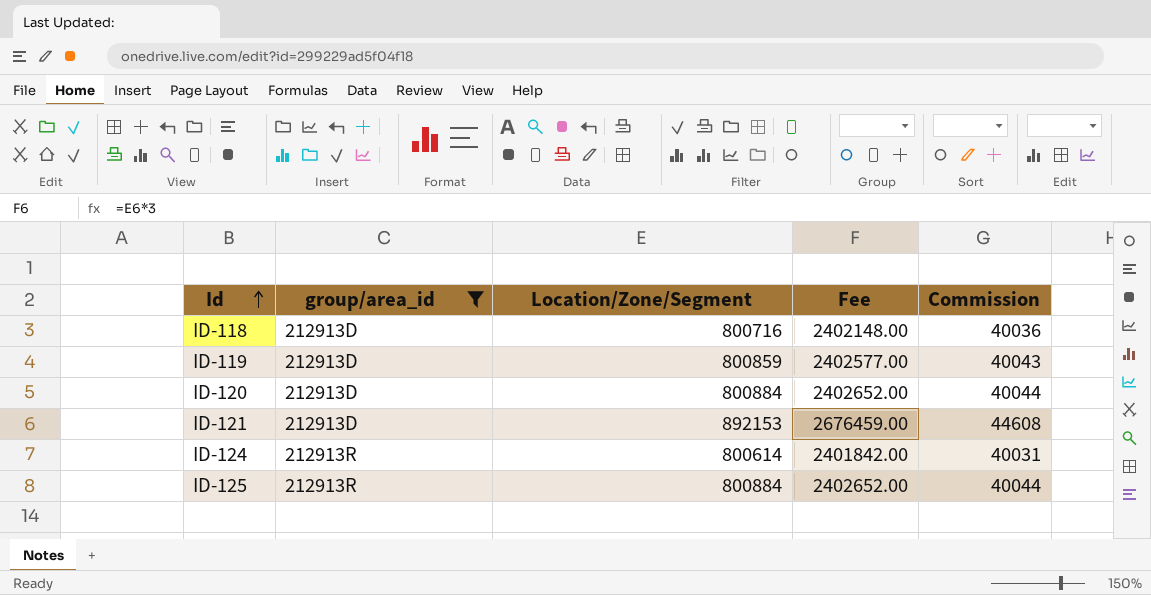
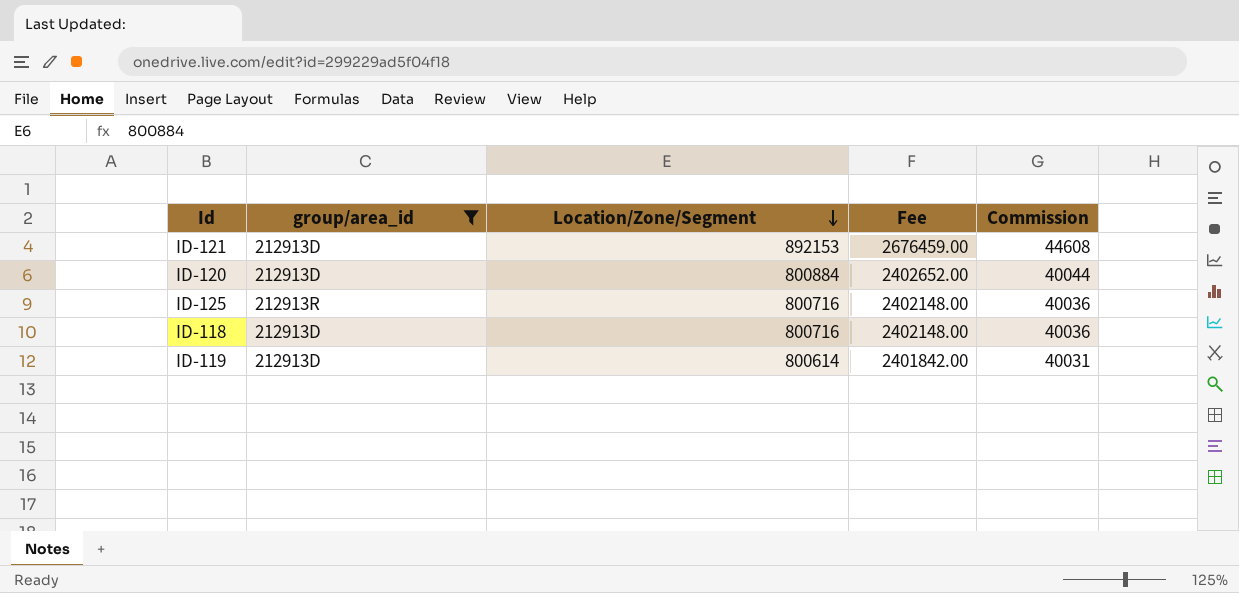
row order: Id ascending -> Location/Zone/Segment descending
row ID-124: 212913R | 800614 | 2401842.00 | 40031 -> none
ID-125 | Location/Zone/Segment: 800884 -> 800716
ID-125 | Fee: 2402652.00 -> 2402148.00
ID-125 | Commission: 40044 -> 40036
ID-119 | Location/Zone/Segment: 800859 -> 800614
ID-119 | Fee: 2402577.00 -> 2401842.00
ID-119 | Commission: 40043 -> 40031

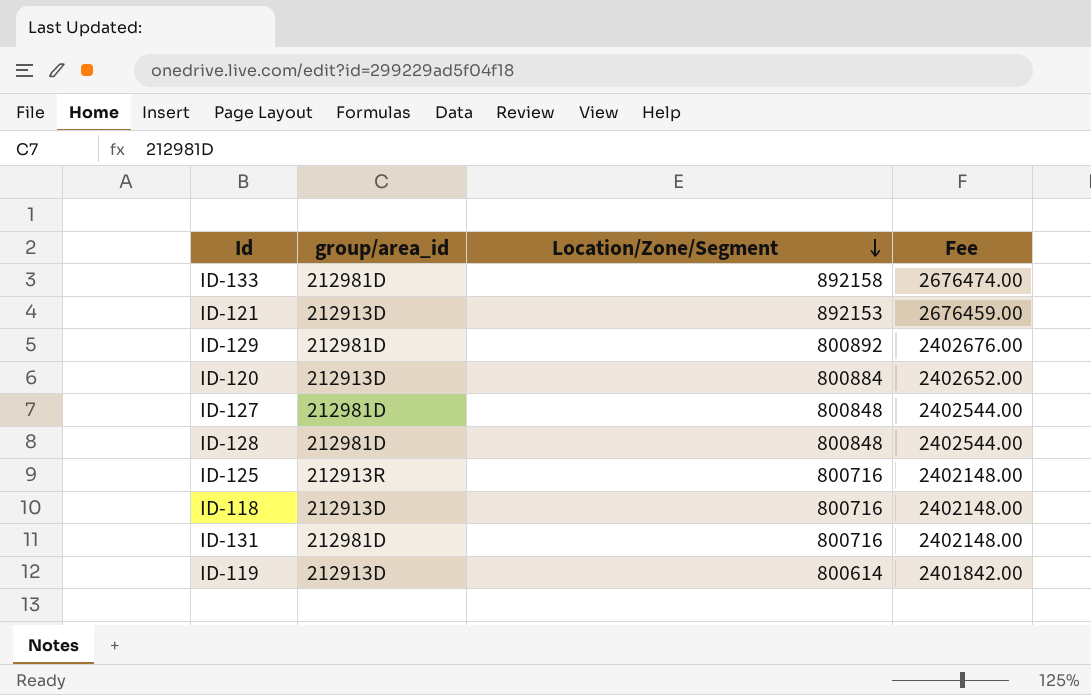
filter: group/area_id != 212981D -> none
column Commission | formula: [Location/Zone/Segment] * 0.05 -> none

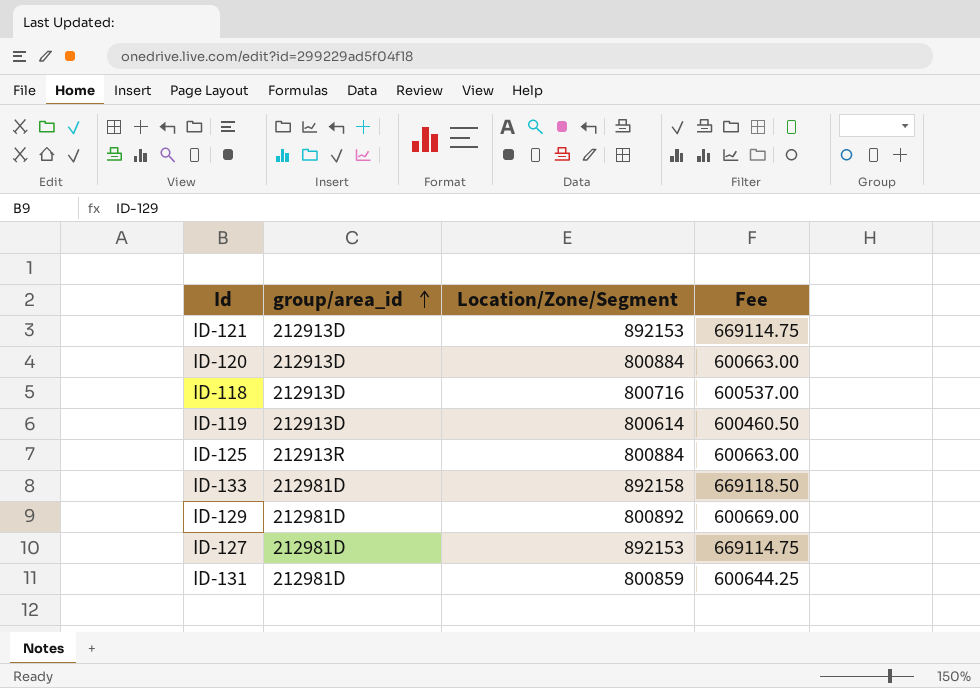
row order: Location/Zone/Segment descending -> group/area_id ascending
column Fee | formula: [Location/Zone/Segment] * 3 -> [Location/Zone/Segment] * 0.75
row ID-128: 212981D | 800848 | 2402544.00 -> none
ID-125 | Location/Zone/Segment: 800716 -> 800884
ID-127 | Location/Zone/Segment: 800848 -> 892153
ID-131 | Location/Zone/Segment: 800716 -> 800859

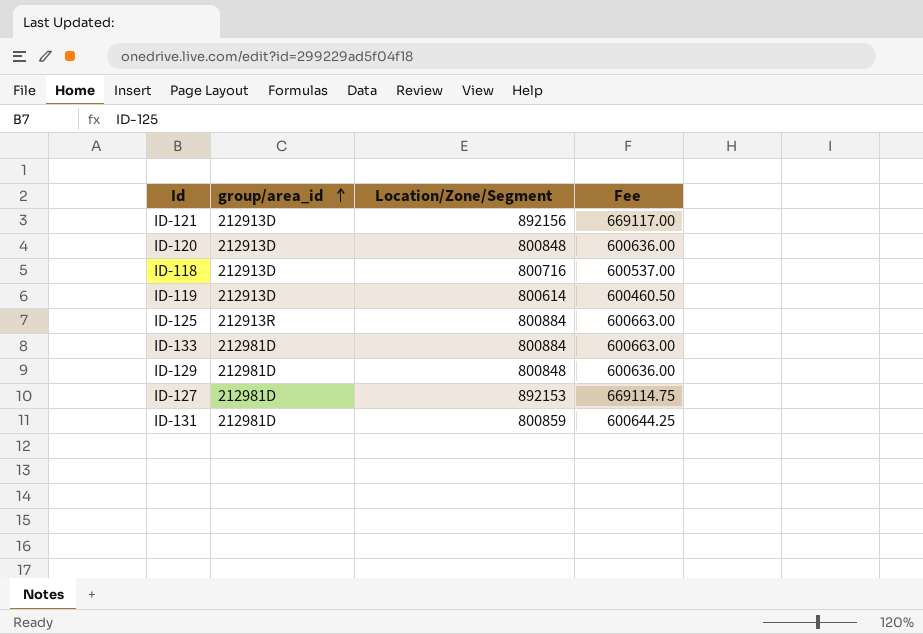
ID-121 | Location/Zone/Segment: 892153 -> 892156
ID-121 | Fee: 669114.75 -> 669117.00
ID-120 | Location/Zone/Segment: 800884 -> 800848
ID-120 | Fee: 600663.00 -> 600636.00
ID-133 | Location/Zone/Segment: 892158 -> 800884
ID-133 | Fee: 669118.50 -> 600663.00
ID-129 | Location/Zone/Segment: 800892 -> 800848
ID-129 | Fee: 600669.00 -> 600636.00

